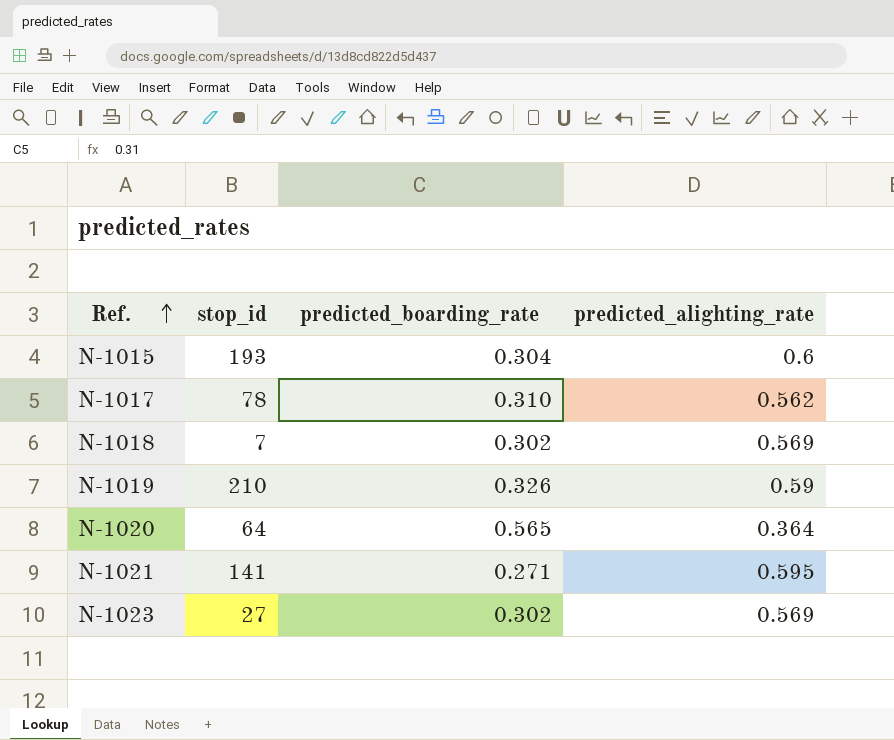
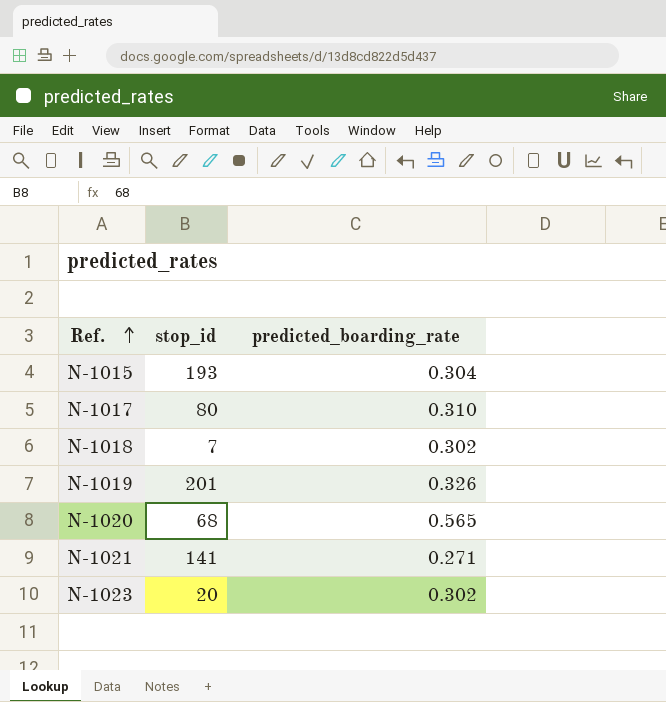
column predicted_alighting_rate | position: 4 -> none
N-1017 | stop_id: 78 -> 80
N-1019 | stop_id: 210 -> 201
N-1020 | stop_id: 64 -> 68
N-1023 | stop_id: 27 -> 20

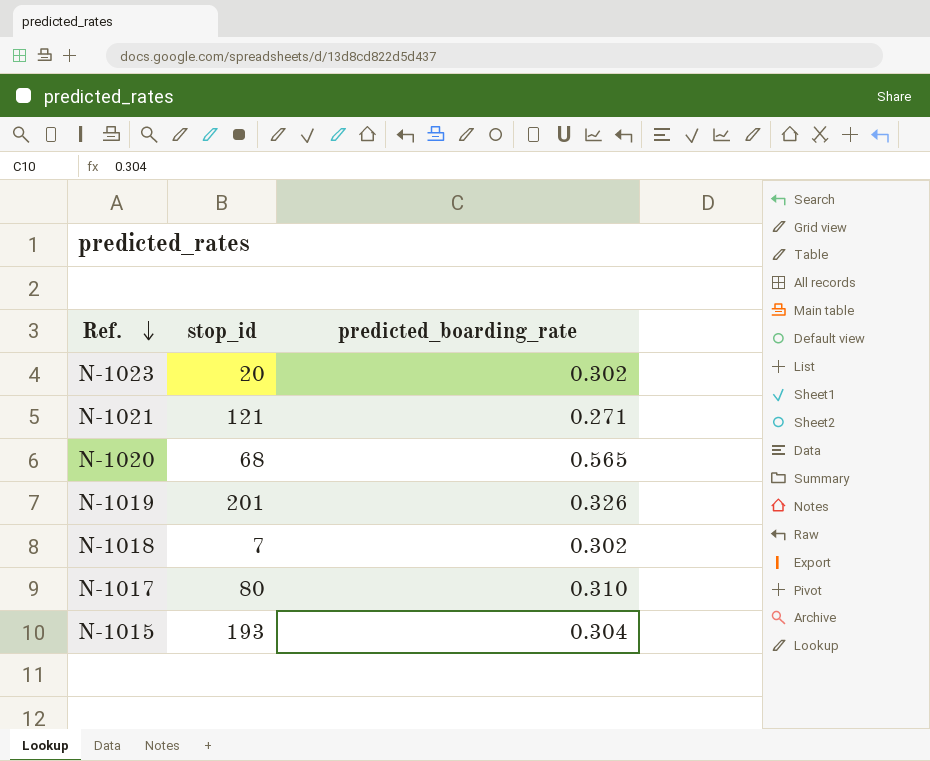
row order: Ref. ascending -> Ref. descending
N-1021 | stop_id: 141 -> 121

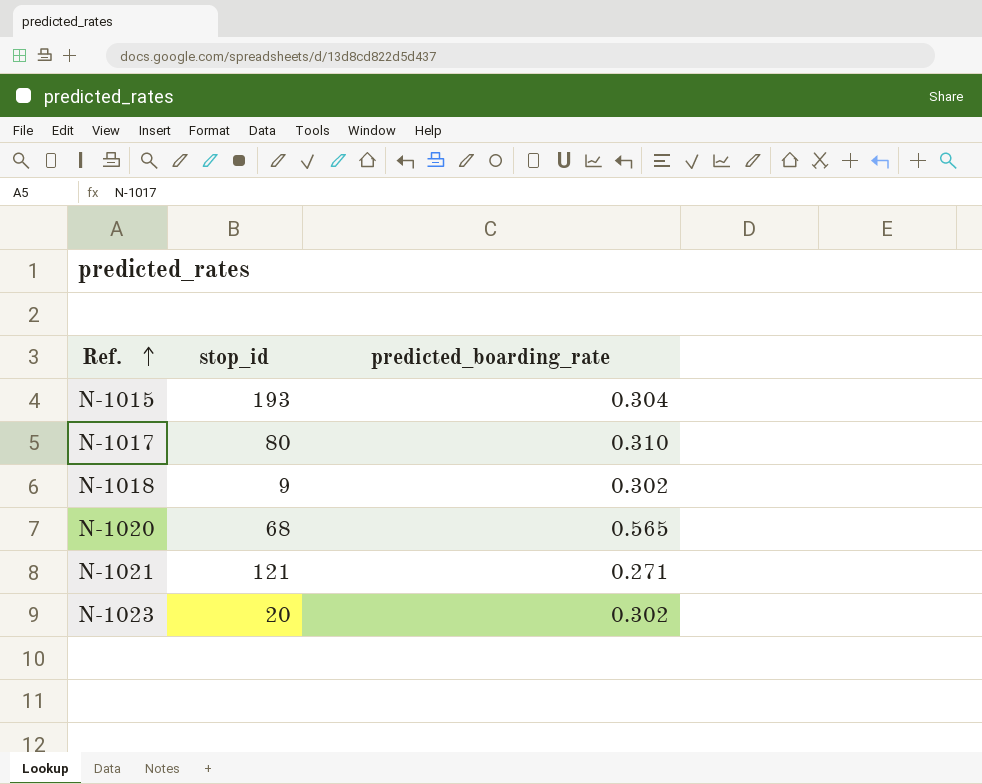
row order: Ref. descending -> Ref. ascending
row N-1019: 201 | 0.326 -> none
N-1018 | stop_id: 7 -> 9

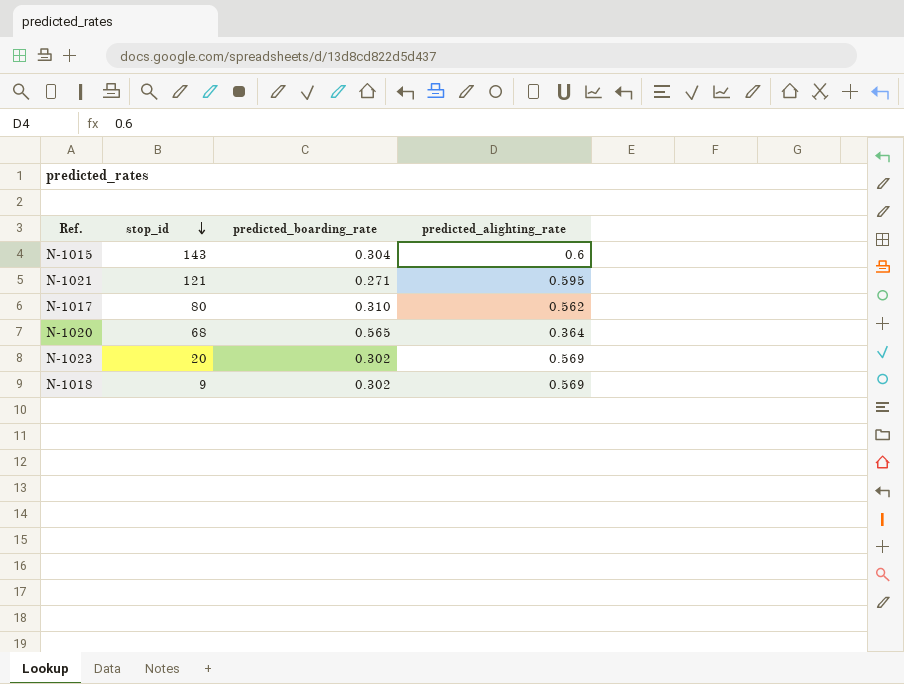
row order: Ref. ascending -> stop_id descending
column predicted_alighting_rate | position: none -> 4
N-1015 | stop_id: 193 -> 143

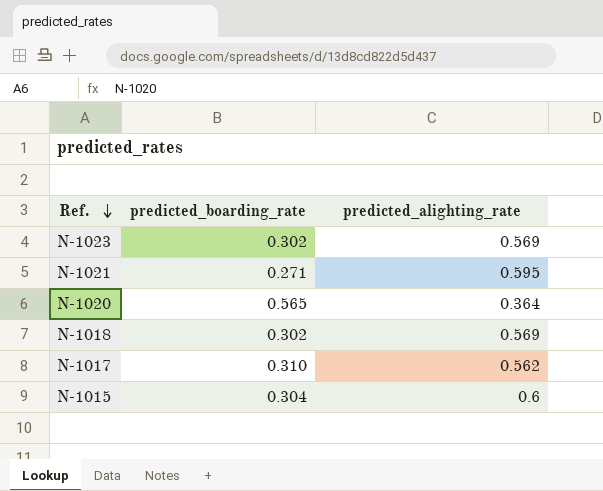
row order: stop_id descending -> Ref. descending
column stop_id | position: 2 -> none

